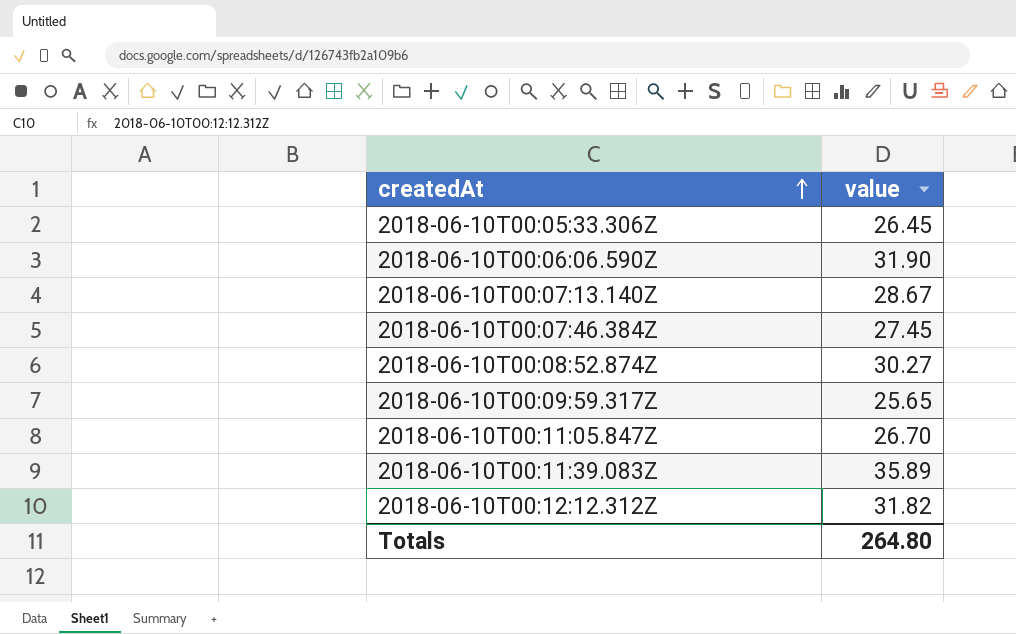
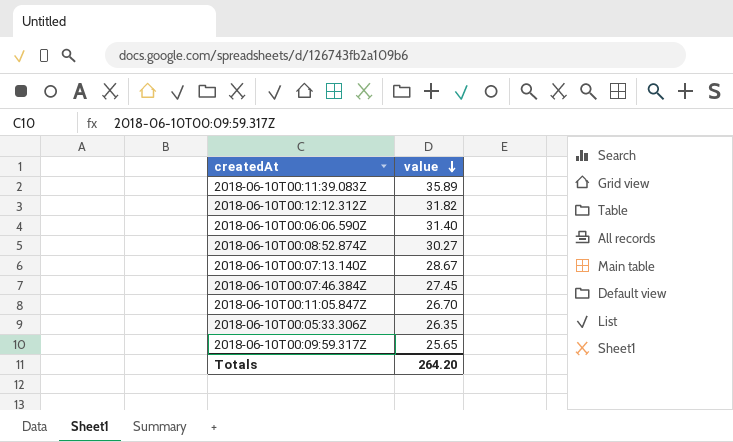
row order: createdAt ascending -> value descending
2018-06-10T00:06:06.590Z | value: 31.90 -> 31.40
2018-06-10T00:05:33.306Z | value: 26.45 -> 26.35
Totals | value: 264.80 -> 264.20

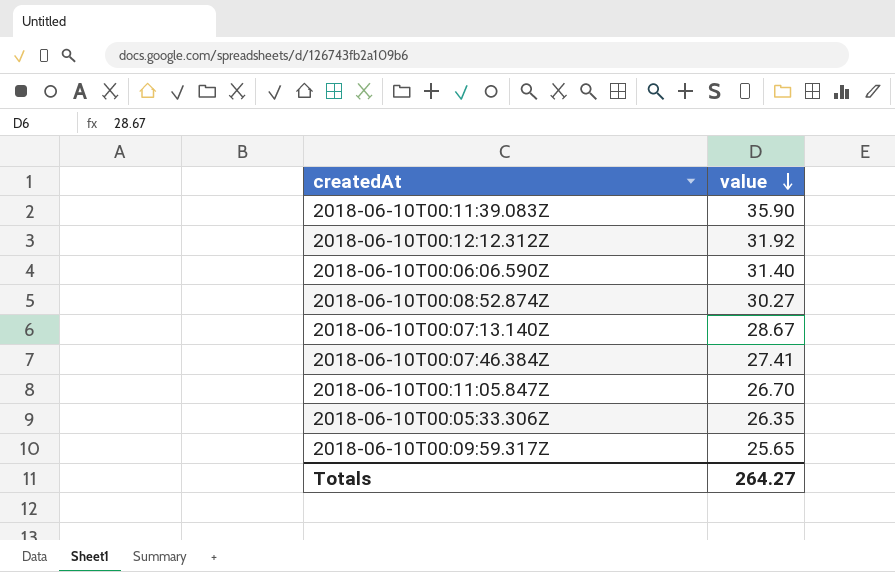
2018-06-10T00:11:39.083Z | value: 35.89 -> 35.90
2018-06-10T00:12:12.312Z | value: 31.82 -> 31.92
2018-06-10T00:07:46.384Z | value: 27.45 -> 27.41
Totals | value: 264.20 -> 264.27

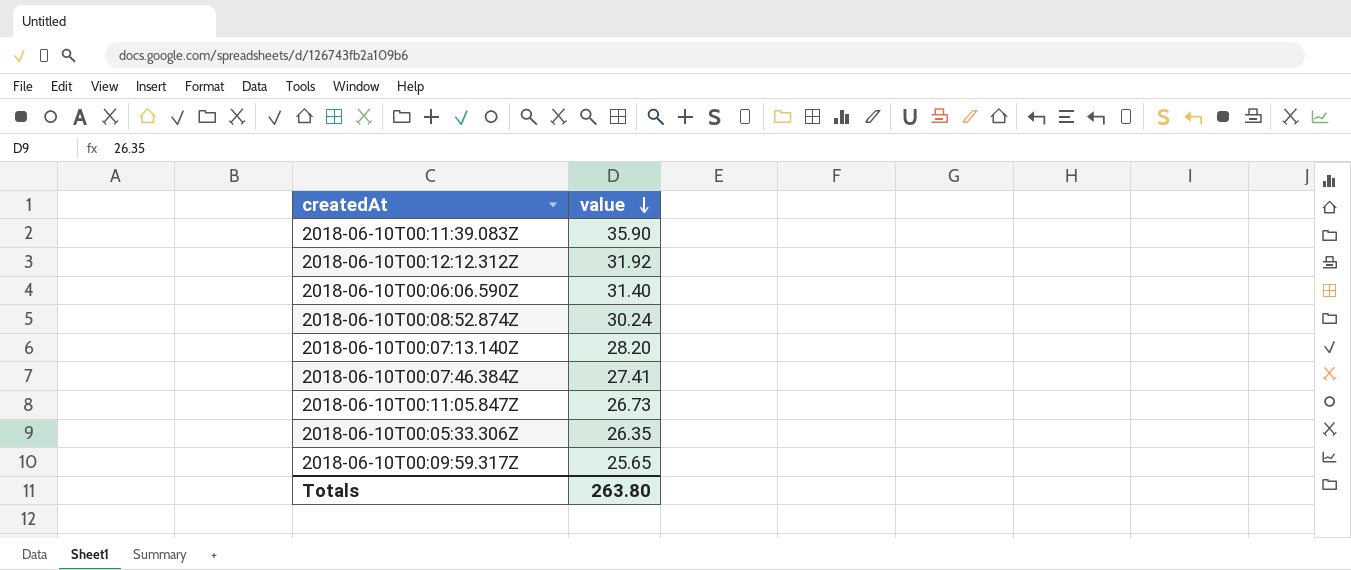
2018-06-10T00:08:52.874Z | value: 30.27 -> 30.24
2018-06-10T00:07:13.140Z | value: 28.67 -> 28.20
2018-06-10T00:11:05.847Z | value: 26.70 -> 26.73
Totals | value: 264.27 -> 263.80

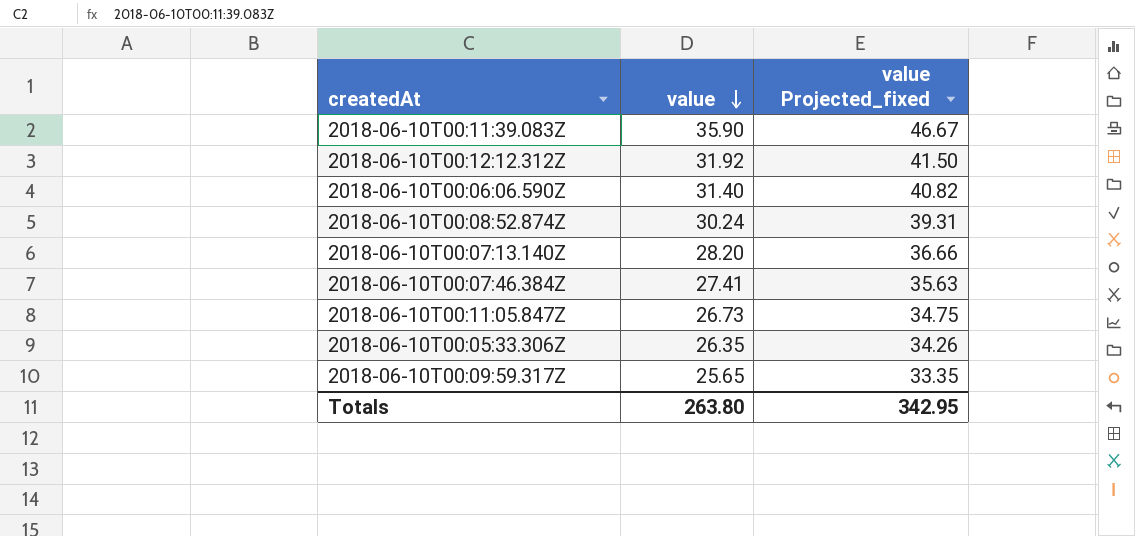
column value Projected_fixed | formula: none -> [value] * 1.3

